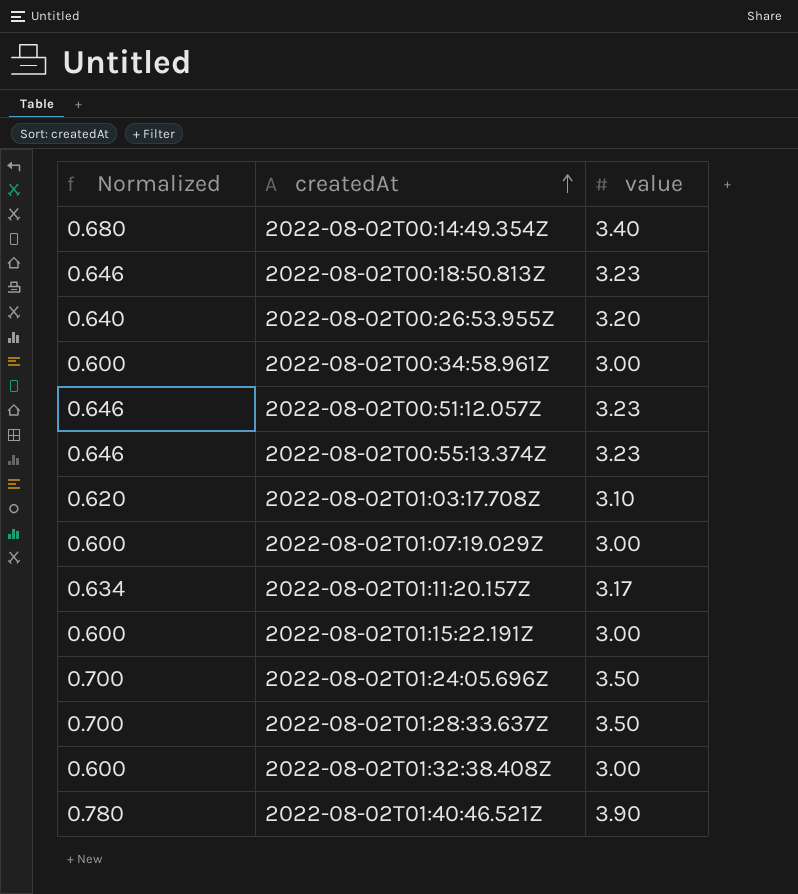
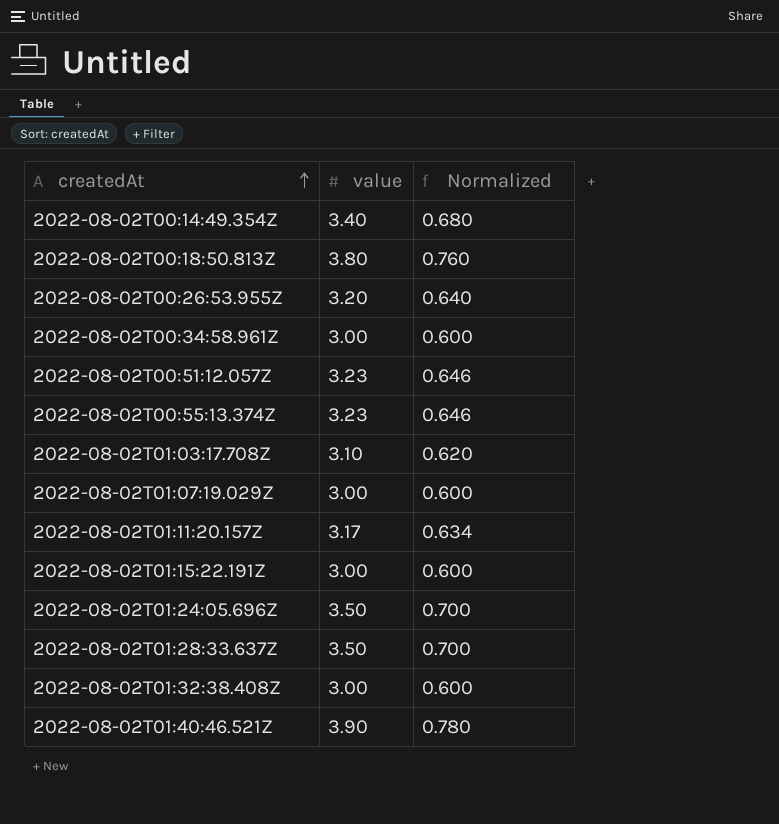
column Normalized | position: 1 -> 3
2022-08-02T00:18:50.813Z | value: 3.23 -> 3.80
2022-08-02T00:18:50.813Z | Normalized: 0.646 -> 0.760

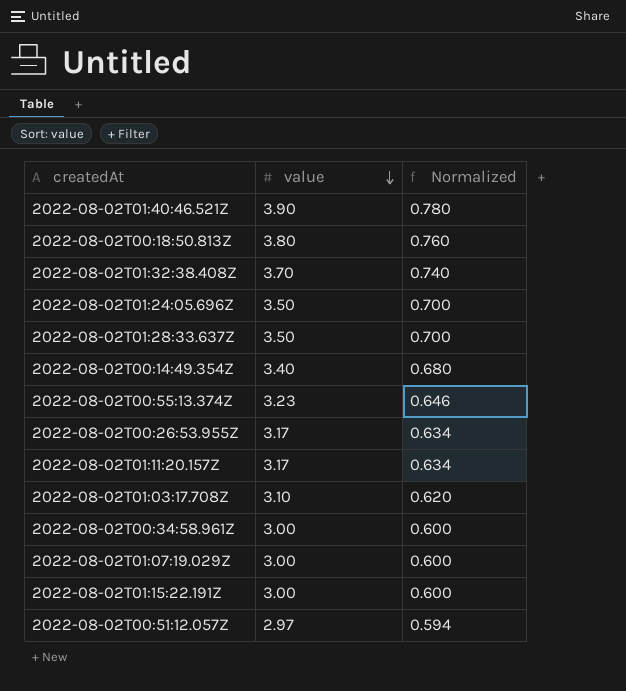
row order: createdAt ascending -> value descending
2022-08-02T01:32:38.408Z | value: 3.00 -> 3.70
2022-08-02T01:32:38.408Z | Normalized: 0.600 -> 0.740
2022-08-02T00:26:53.955Z | value: 3.20 -> 3.17
2022-08-02T00:26:53.955Z | Normalized: 0.640 -> 0.634
2022-08-02T00:51:12.057Z | value: 3.23 -> 2.97
2022-08-02T00:51:12.057Z | Normalized: 0.646 -> 0.594

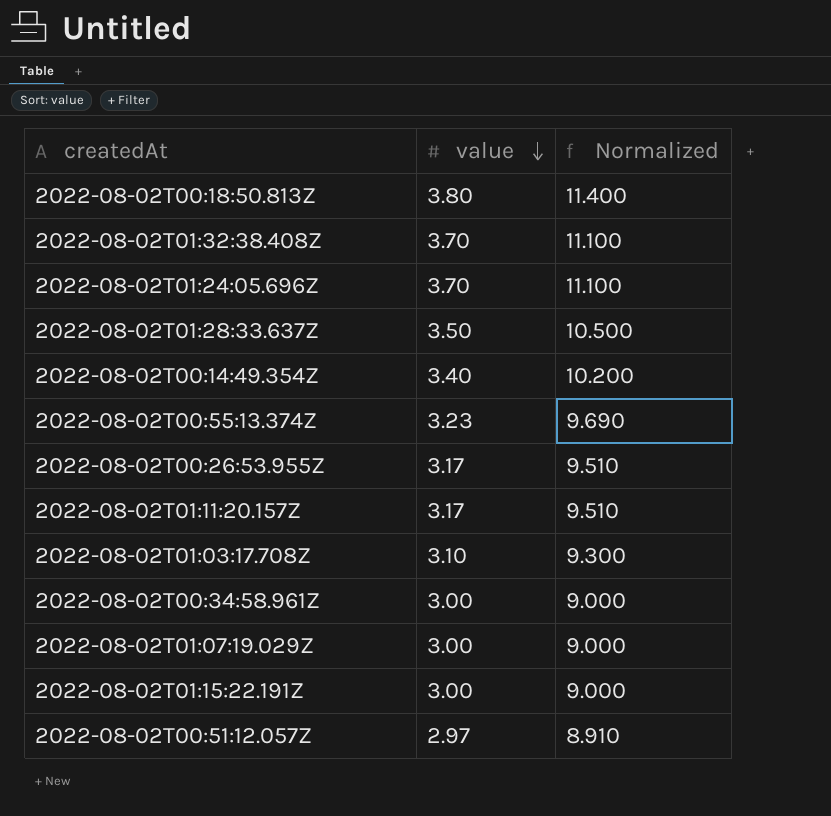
column Normalized | formula: [value] * 0.2 -> [value] * 3
row 2022-08-02T01:40:46.521Z: 3.90 | 0.780 -> none
2022-08-02T01:24:05.696Z | value: 3.50 -> 3.70

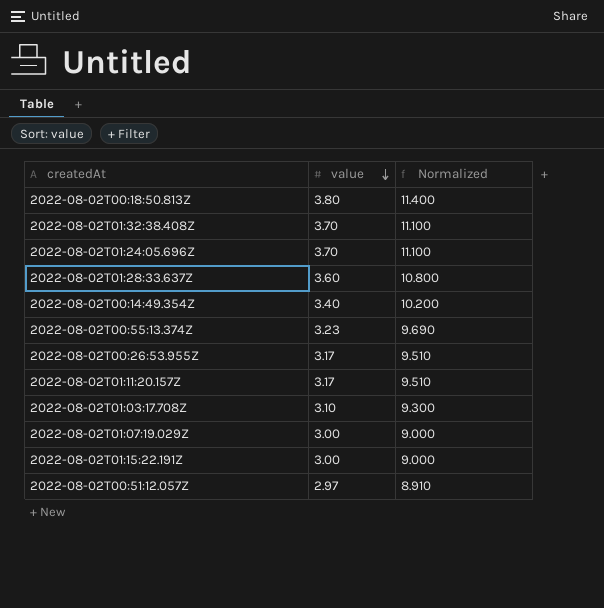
row 2022-08-02T00:34:58.961Z: 3.00 | 9.000 -> none
2022-08-02T01:28:33.637Z | value: 3.50 -> 3.60
2022-08-02T01:28:33.637Z | Normalized: 10.500 -> 10.800

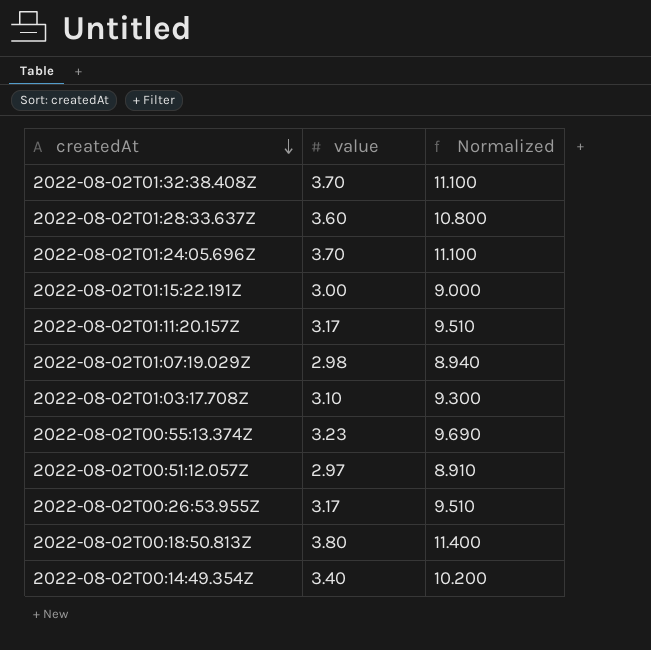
row order: value descending -> createdAt descending
2022-08-02T01:07:19.029Z | value: 3.00 -> 2.98
2022-08-02T01:07:19.029Z | Normalized: 9.000 -> 8.940

